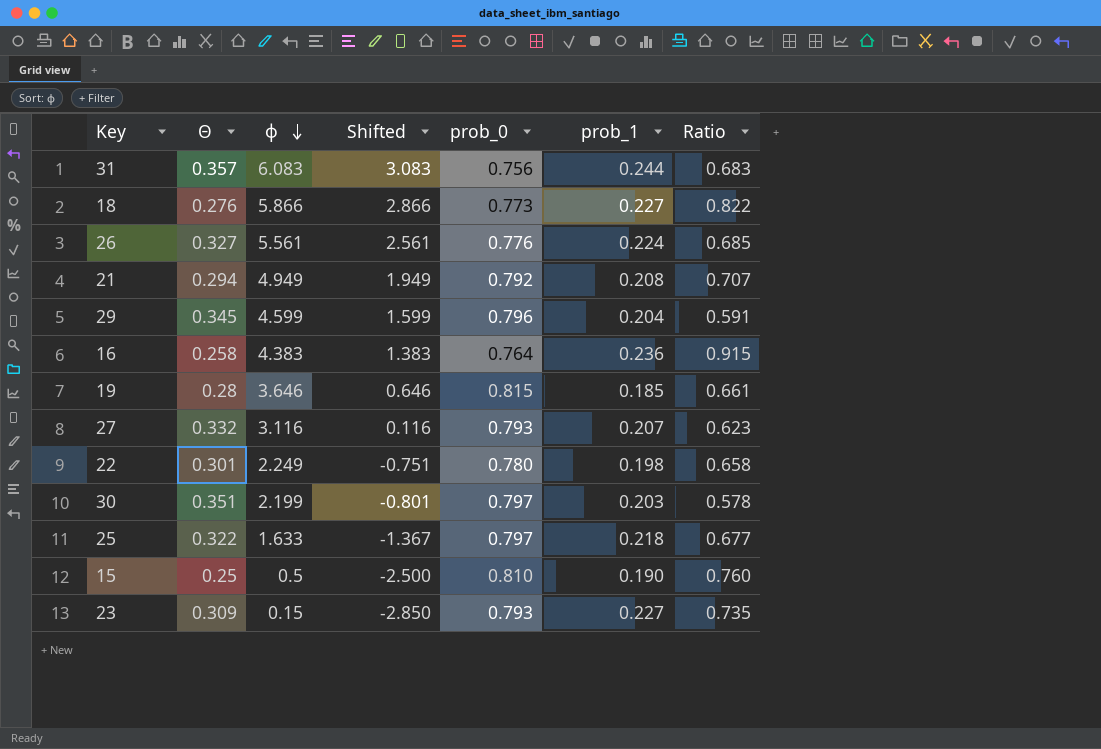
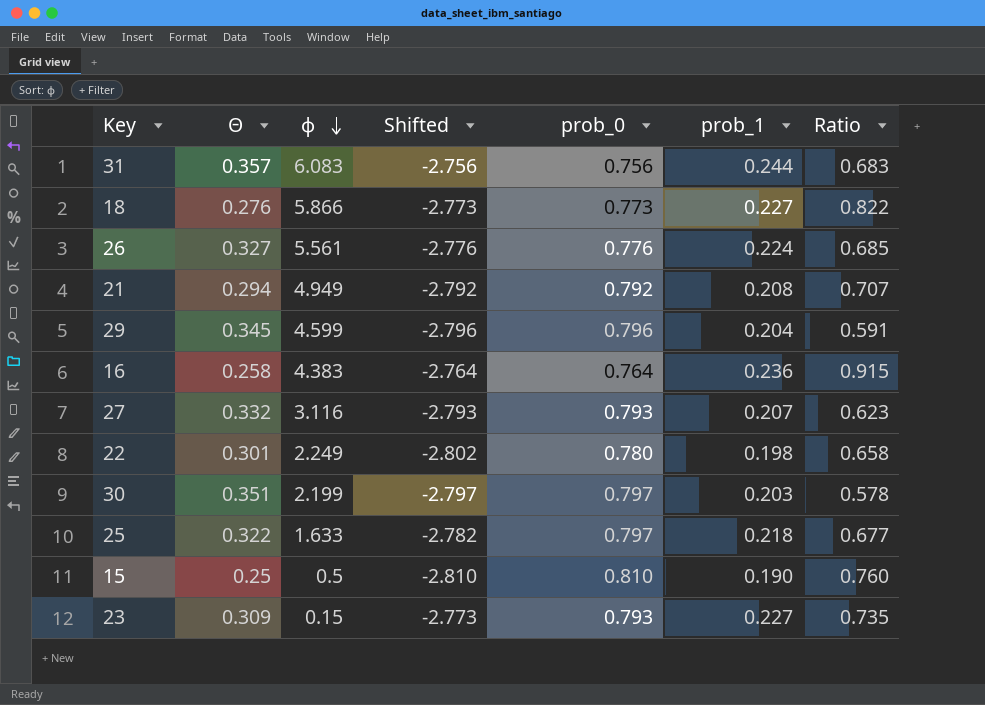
column Shifted | formula: [ϕ] - 3 -> [prob_1] - 3
row 19: 0.28 | 3.646 | 0.646 | 0.815 | 0.185 | 0.661 -> none

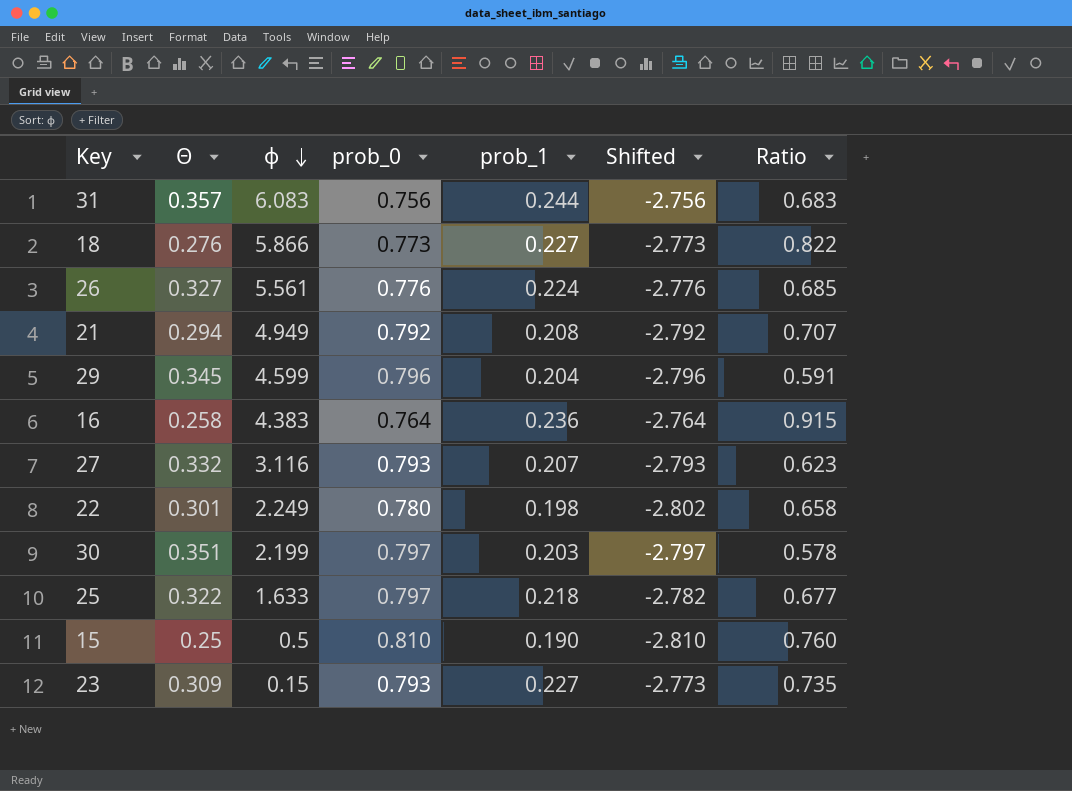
column Shifted | position: 4 -> 6

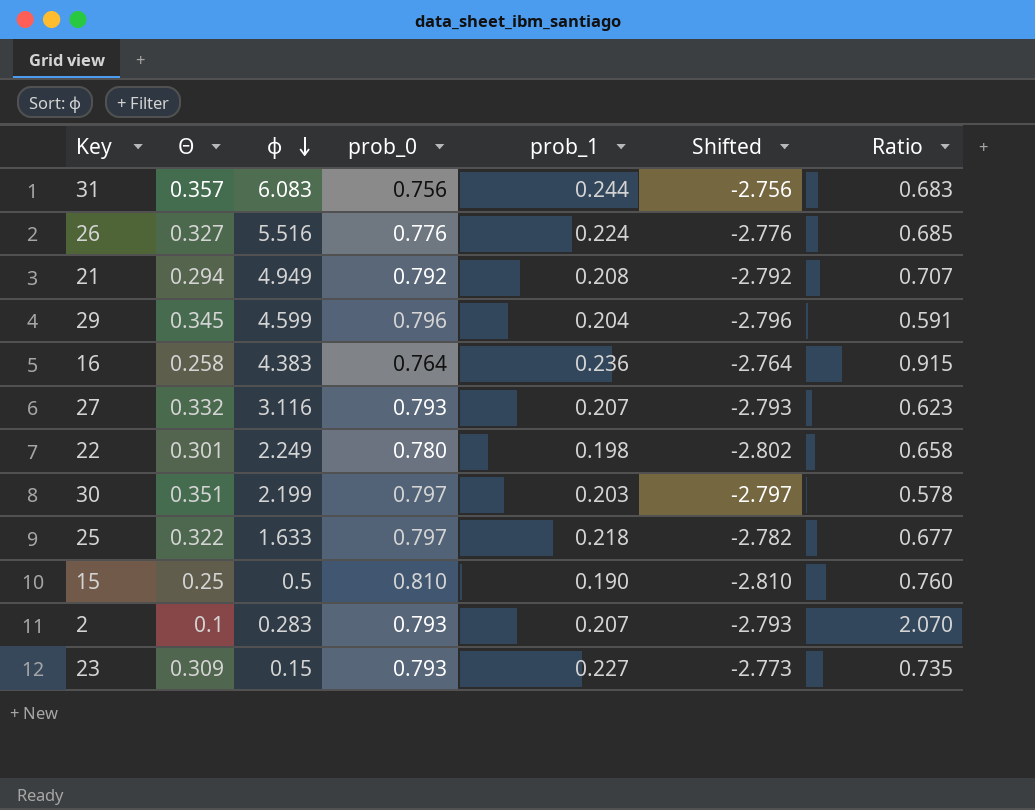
row 18: 0.276 | 5.866 | 0.773 | 0.227 | -2.773 | 0.822 -> none
26 | ϕ: 5.561 -> 5.516
row 2: none -> 0.1 | 0.283 | 0.793 | 0.207 | -2.793 | 2.070

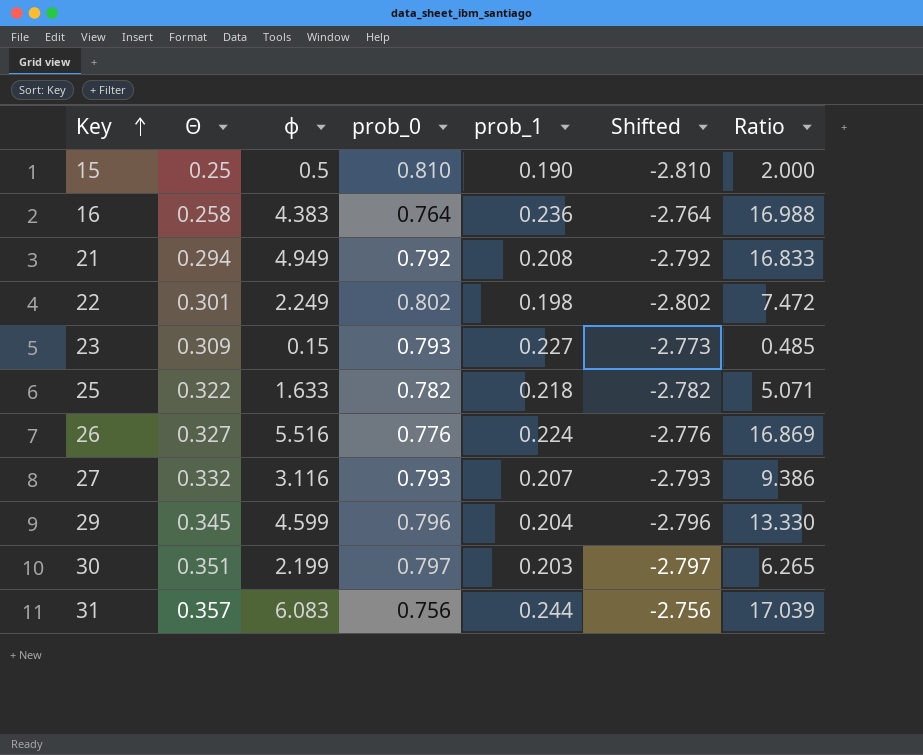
row order: ϕ descending -> Key ascending
column Ratio | formula: [prob_1] / [Θ] -> [ϕ] / [Θ]
row 2: 0.1 | 0.283 | 0.793 | 0.207 | -2.793 | 2.070 -> none
22 | prob_0: 0.780 -> 0.802
25 | prob_0: 0.797 -> 0.782

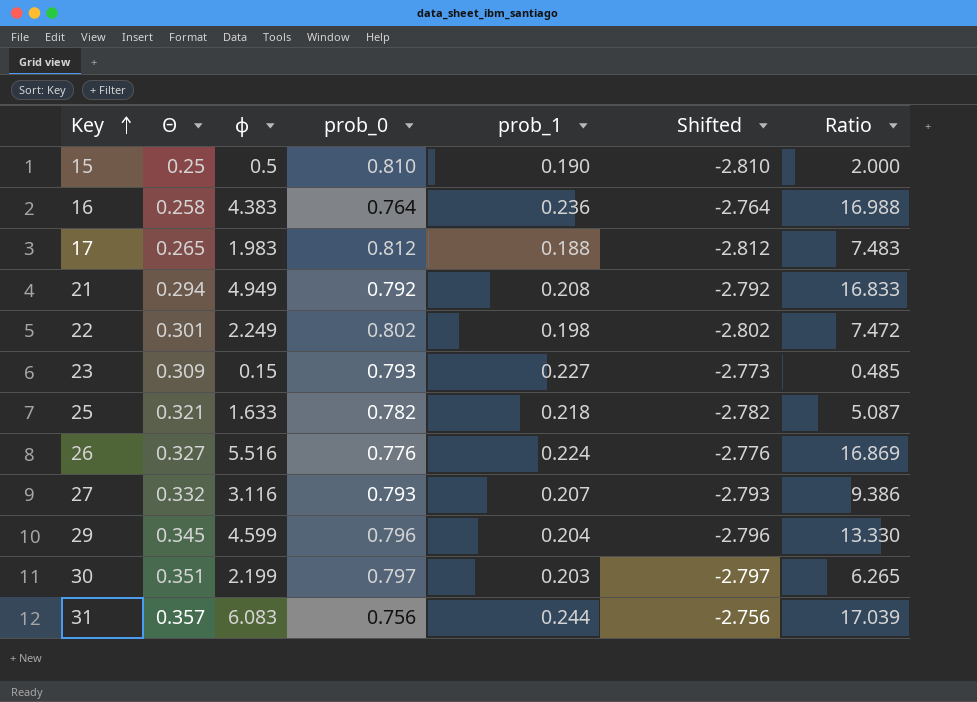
row 17: none -> 0.265 | 1.983 | 0.812 | 0.188 | -2.812 | 7.483
25 | Θ: 0.322 -> 0.321
25 | Ratio: 5.071 -> 5.087

